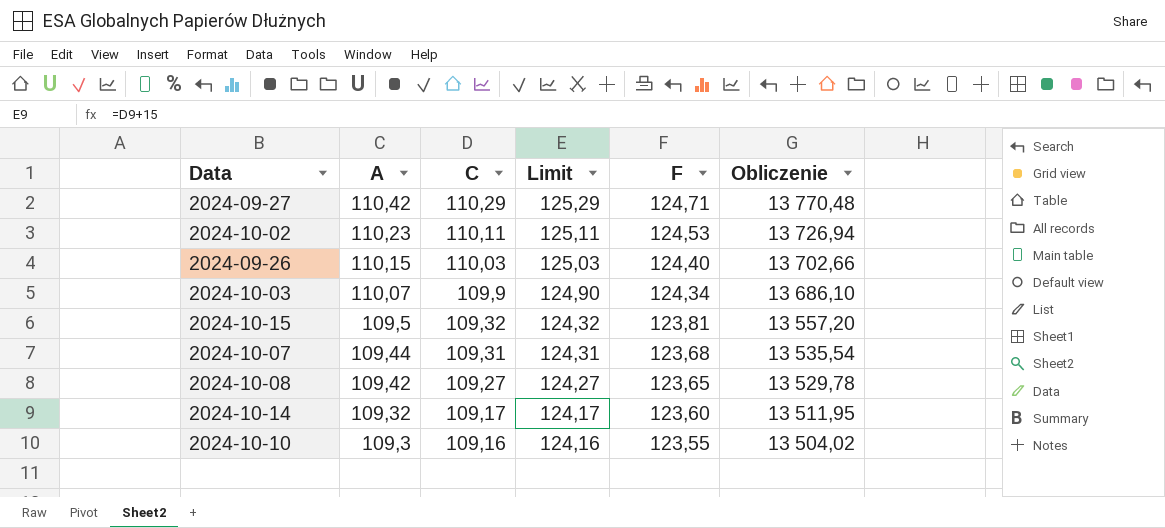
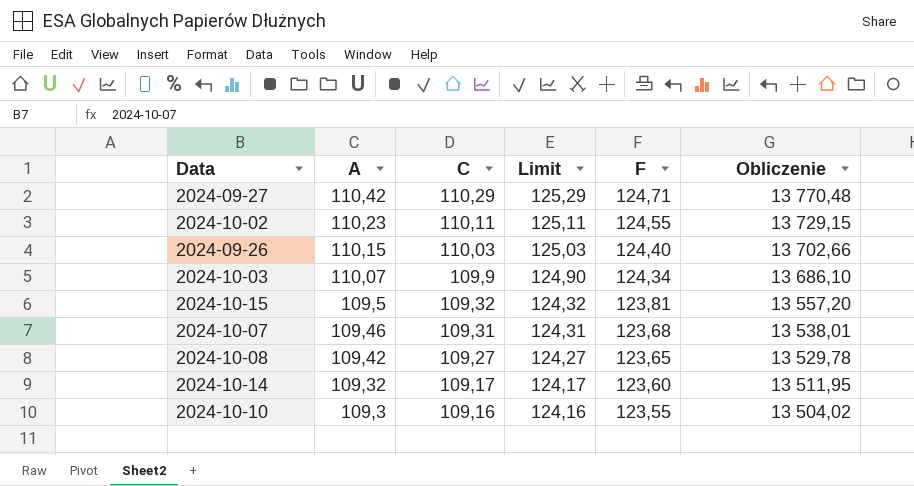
2024-10-02 | F: 124,53 -> 124,55
2024-10-02 | Obliczenie: 13 726,94 -> 13 729,15
2024-10-07 | A: 109,44 -> 109,46
2024-10-07 | Obliczenie: 13 535,54 -> 13 538,01

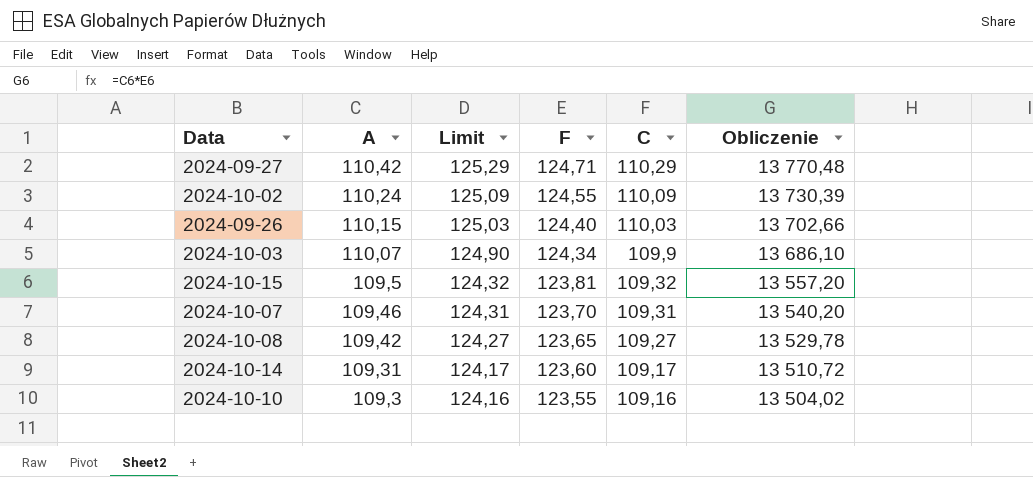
column C | position: 3 -> 5
2024-10-02 | A: 110,23 -> 110,24
2024-10-02 | Limit: 125,11 -> 125,09
2024-10-02 | C: 110,11 -> 110,09
2024-10-02 | Obliczenie: 13 729,15 -> 13 730,39
2024-10-07 | F: 123,68 -> 123,70
2024-10-07 | Obliczenie: 13 538,01 -> 13 540,20
2024-10-14 | A: 109,32 -> 109,31
2024-10-14 | Obliczenie: 13 511,95 -> 13 510,72

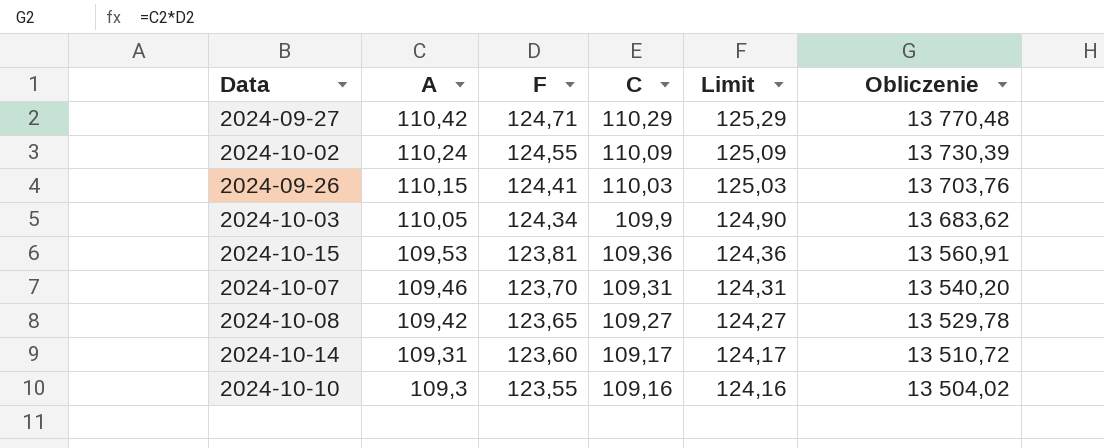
column Limit | position: 3 -> 5
2024-09-26 | F: 124,40 -> 124,41
2024-09-26 | Obliczenie: 13 702,66 -> 13 703,76
2024-10-03 | A: 110,07 -> 110,05
2024-10-03 | Obliczenie: 13 686,10 -> 13 683,62
2024-10-15 | A: 109,5 -> 109,53
2024-10-15 | C: 109,32 -> 109,36
2024-10-15 | Limit: 124,32 -> 124,36
2024-10-15 | Obliczenie: 13 557,20 -> 13 560,91

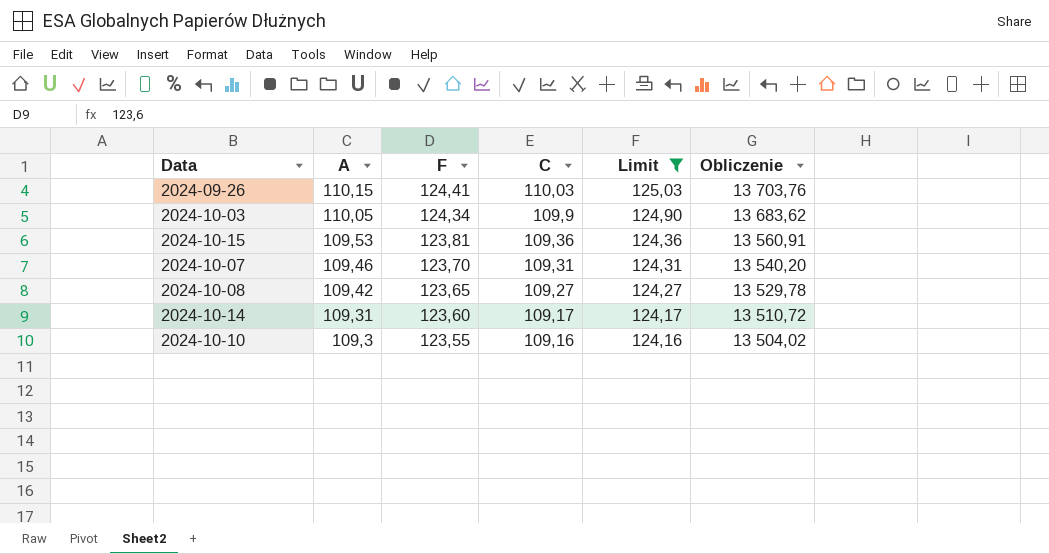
filter: none -> Limit <= 125,03

